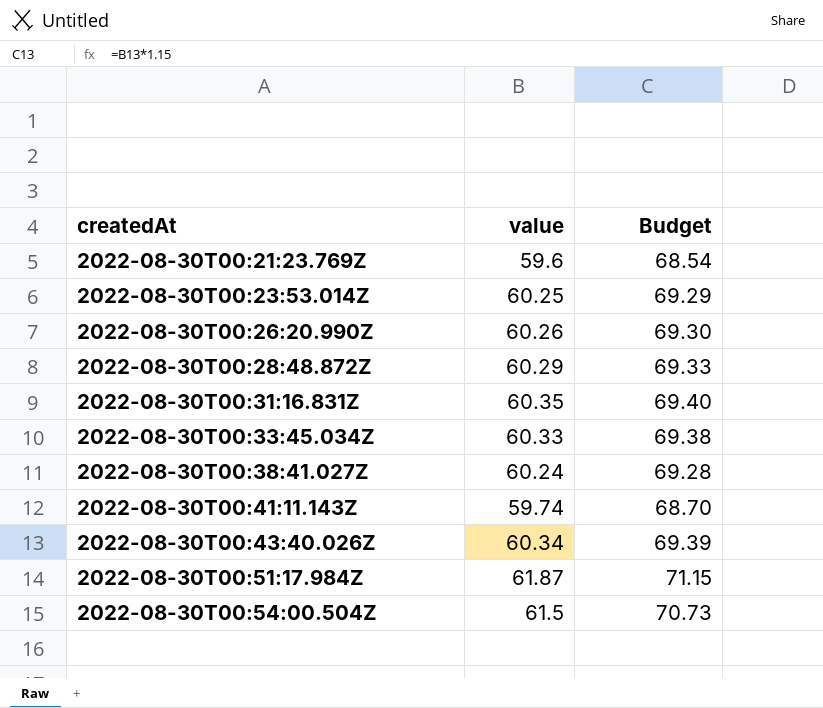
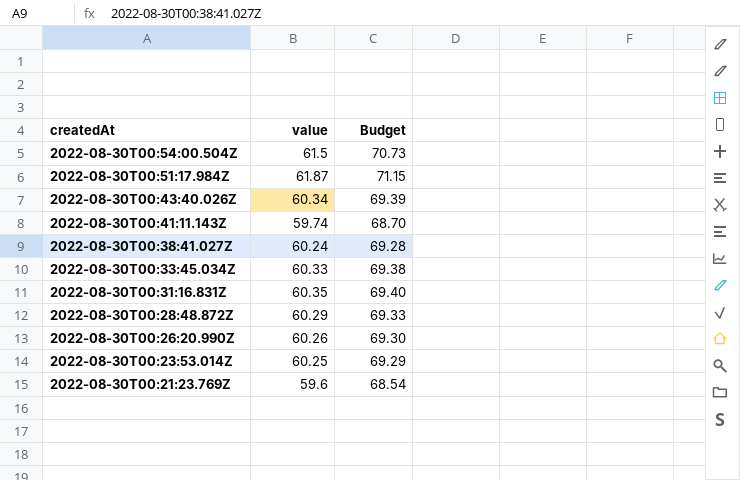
row order: createdAt ascending -> createdAt descending

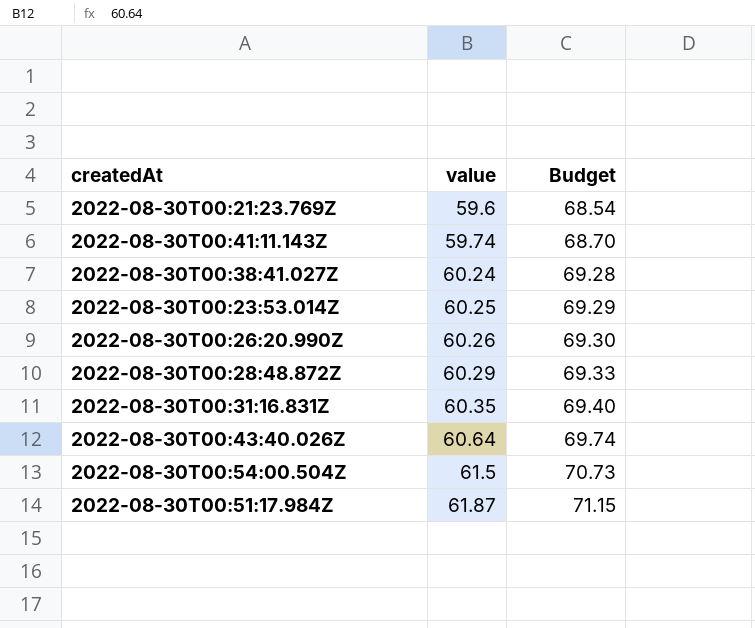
row order: createdAt descending -> value ascending
row 2022-08-30T00:33:45.034Z: 60.33 | 69.38 -> none
2022-08-30T00:43:40.026Z | value: 60.34 -> 60.64
2022-08-30T00:43:40.026Z | Budget: 69.39 -> 69.74

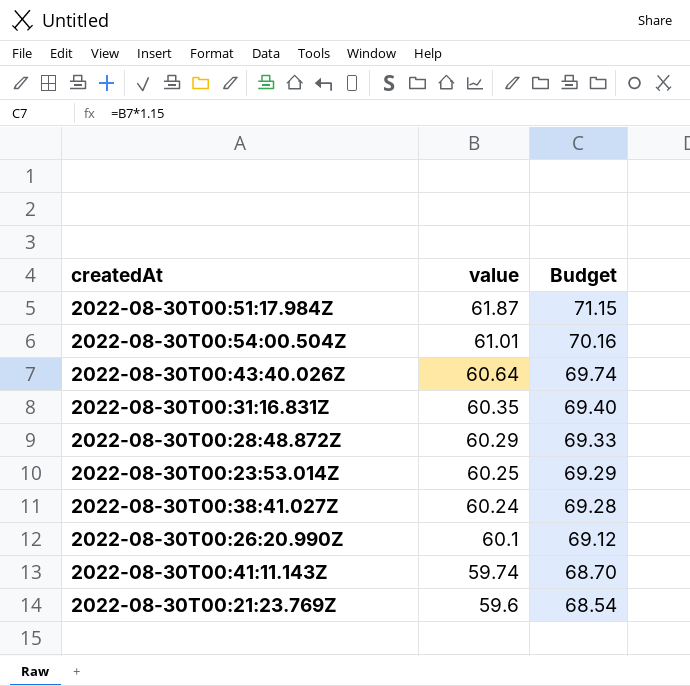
row order: value ascending -> value descending
2022-08-30T00:54:00.504Z | value: 61.5 -> 61.01
2022-08-30T00:54:00.504Z | Budget: 70.73 -> 70.16
2022-08-30T00:26:20.990Z | value: 60.26 -> 60.1
2022-08-30T00:26:20.990Z | Budget: 69.30 -> 69.12

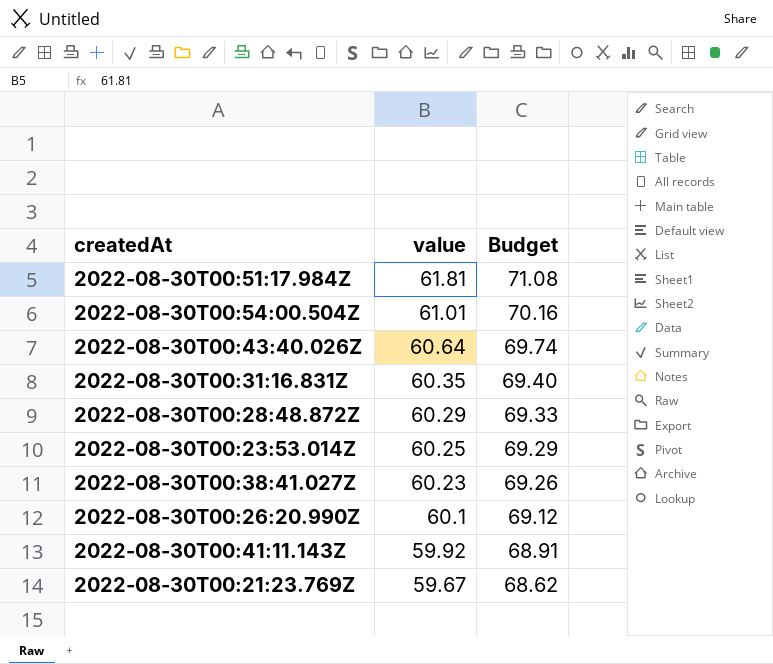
2022-08-30T00:51:17.984Z | value: 61.87 -> 61.81
2022-08-30T00:51:17.984Z | Budget: 71.15 -> 71.08
2022-08-30T00:38:41.027Z | value: 60.24 -> 60.23
2022-08-30T00:38:41.027Z | Budget: 69.28 -> 69.26
2022-08-30T00:41:11.143Z | value: 59.74 -> 59.92
2022-08-30T00:41:11.143Z | Budget: 68.70 -> 68.91
2022-08-30T00:21:23.769Z | value: 59.6 -> 59.67
2022-08-30T00:21:23.769Z | Budget: 68.54 -> 68.62

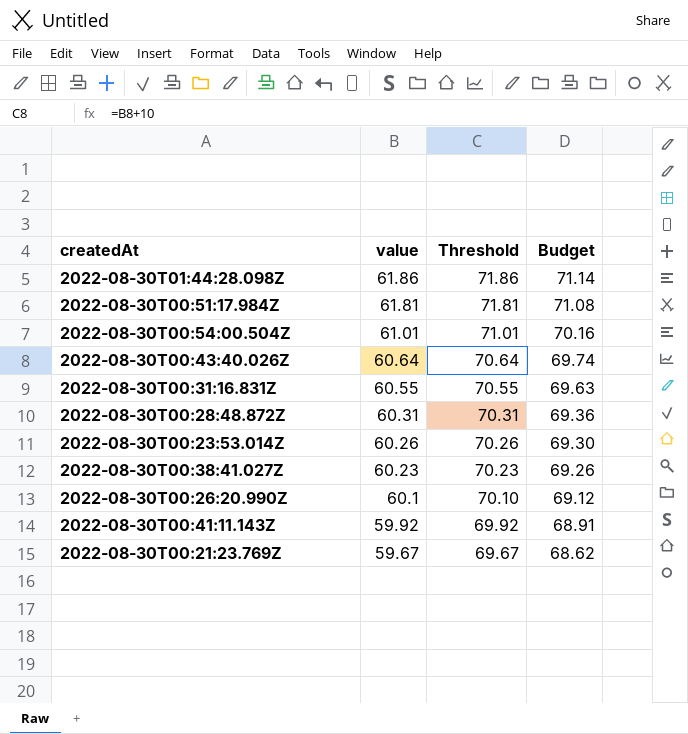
column Threshold | formula: none -> [value] + 10
row 2022-08-30T01:44:28.098Z: none -> 61.86 | 71.86 | 71.14
2022-08-30T00:31:16.831Z | value: 60.35 -> 60.55
2022-08-30T00:31:16.831Z | Budget: 69.40 -> 69.63
2022-08-30T00:28:48.872Z | value: 60.29 -> 60.31
2022-08-30T00:28:48.872Z | Budget: 69.33 -> 69.36
2022-08-30T00:23:53.014Z | value: 60.25 -> 60.26
2022-08-30T00:23:53.014Z | Budget: 69.29 -> 69.30

